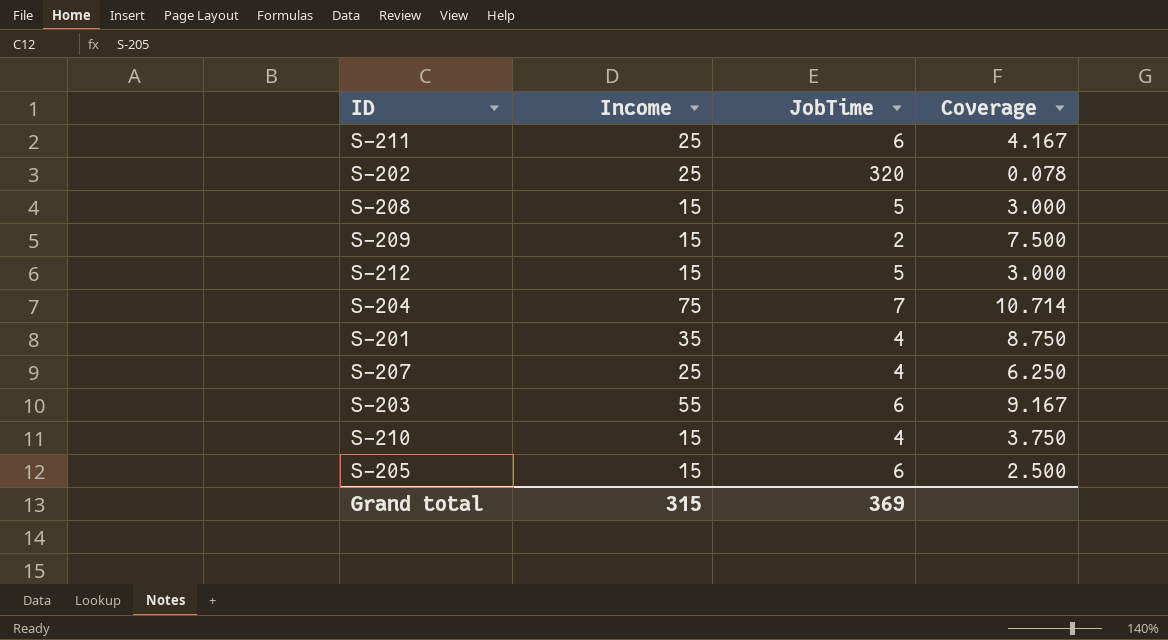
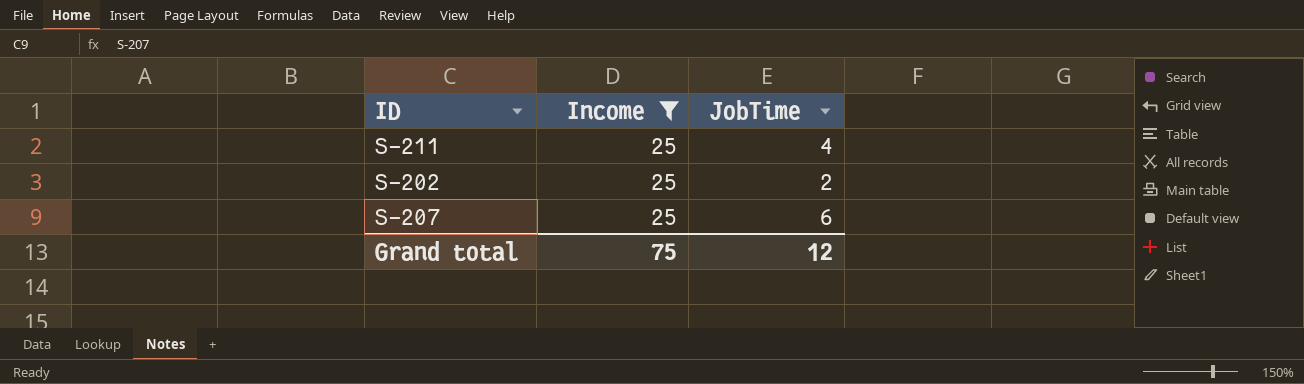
filter: none -> Income = 25
column Coverage | formula: [Income] / [JobTime] -> none
S-211 | JobTime: 6 -> 4
S-202 | JobTime: 320 -> 2
S-207 | JobTime: 4 -> 6
Grand total | Income: 315 -> 75
Grand total | JobTime: 369 -> 12

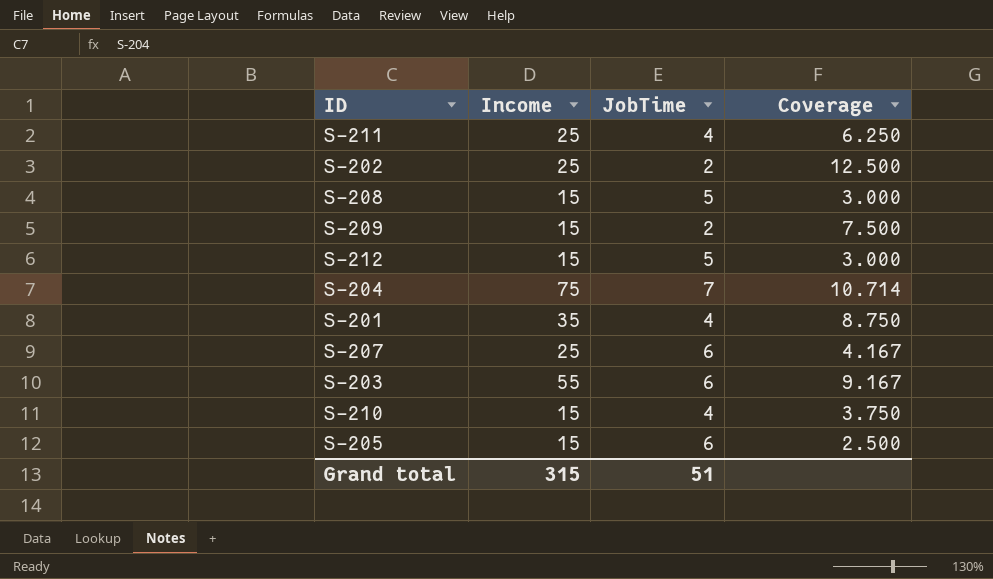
filter: Income = 25 -> none
column Coverage | formula: none -> [Income] / [JobTime]
Grand total | Income: 75 -> 315
Grand total | JobTime: 12 -> 51

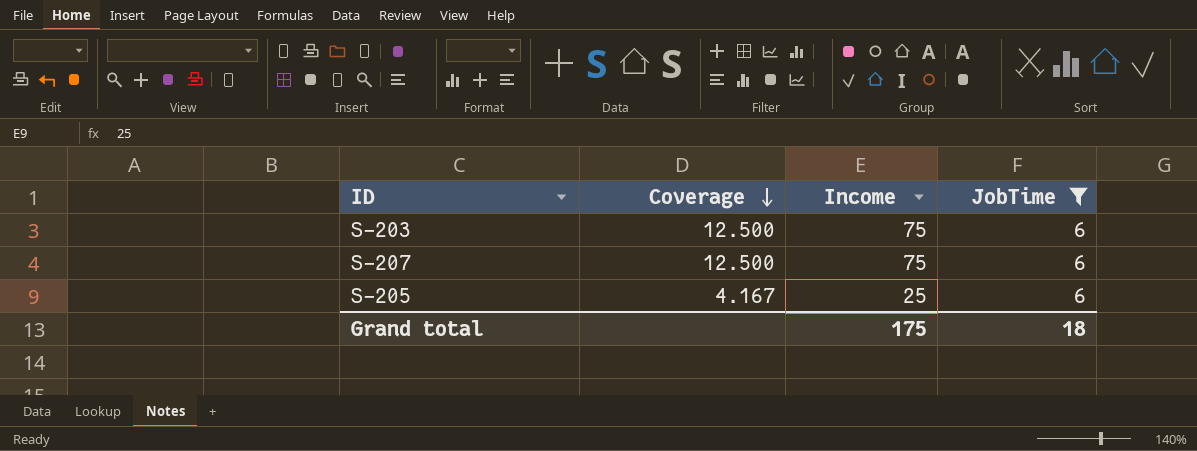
filter: none -> JobTime = 6
row order: none -> Coverage descending
column Coverage | position: 4 -> 2
S-203 | Coverage: 9.167 -> 12.500
S-203 | Income: 55 -> 75
S-207 | Coverage: 4.167 -> 12.500
S-207 | Income: 25 -> 75
S-205 | Coverage: 2.500 -> 4.167
S-205 | Income: 15 -> 25
Grand total | Income: 315 -> 175
Grand total | JobTime: 51 -> 18

